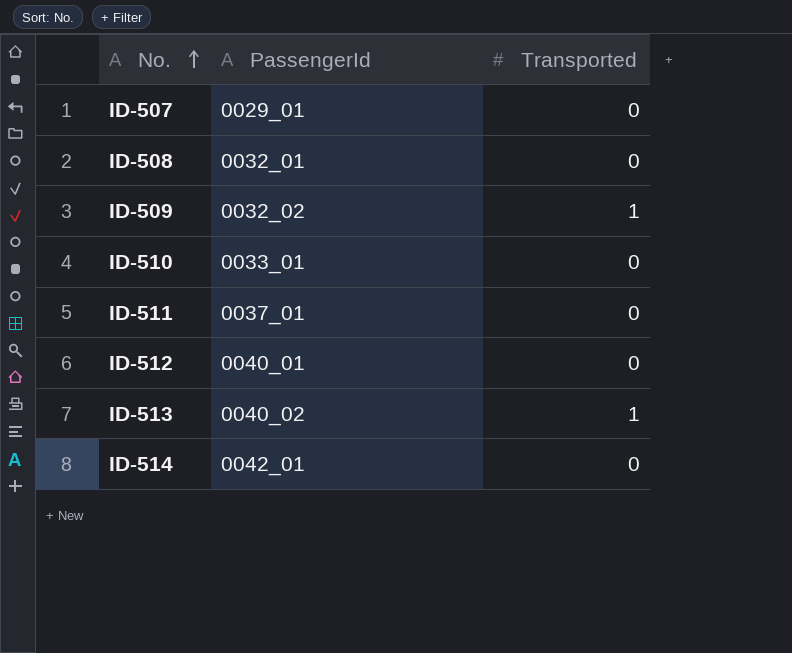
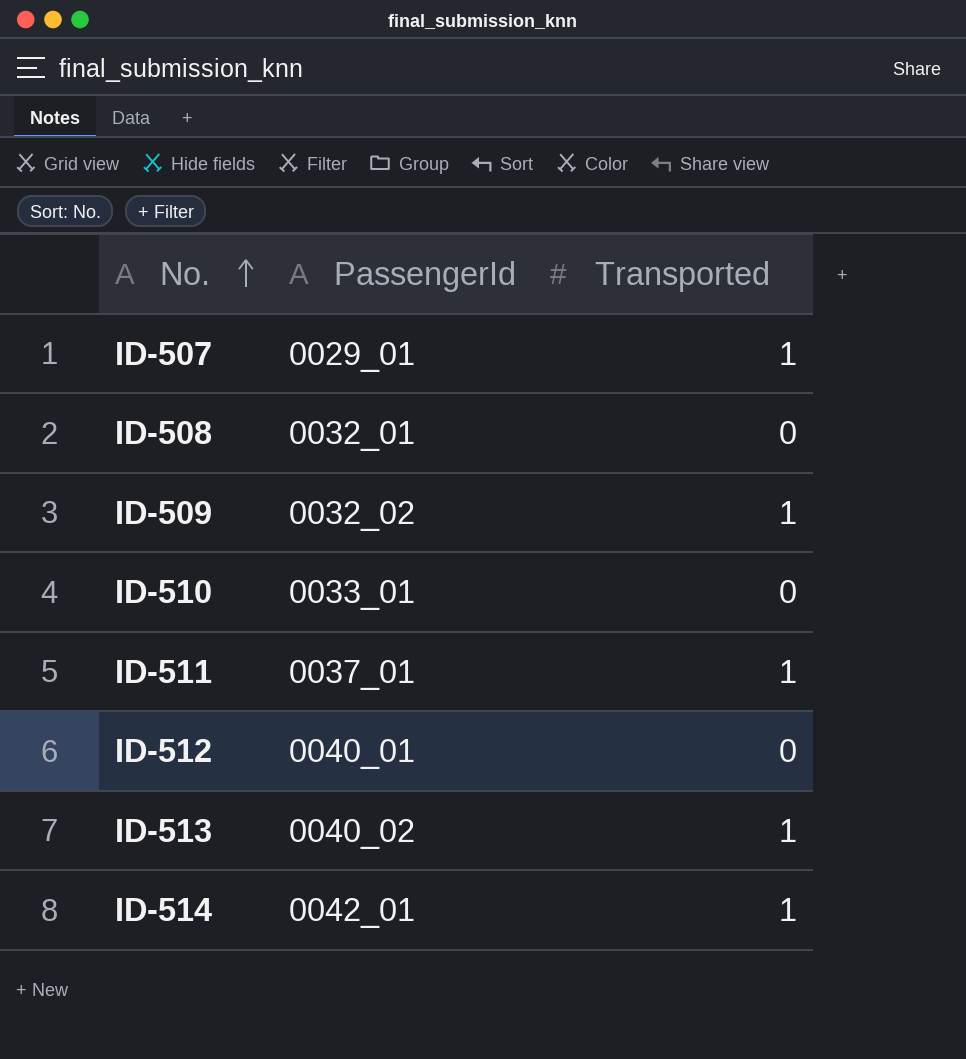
ID-507 | Transported: 0 -> 1
ID-511 | Transported: 0 -> 1
ID-514 | Transported: 0 -> 1

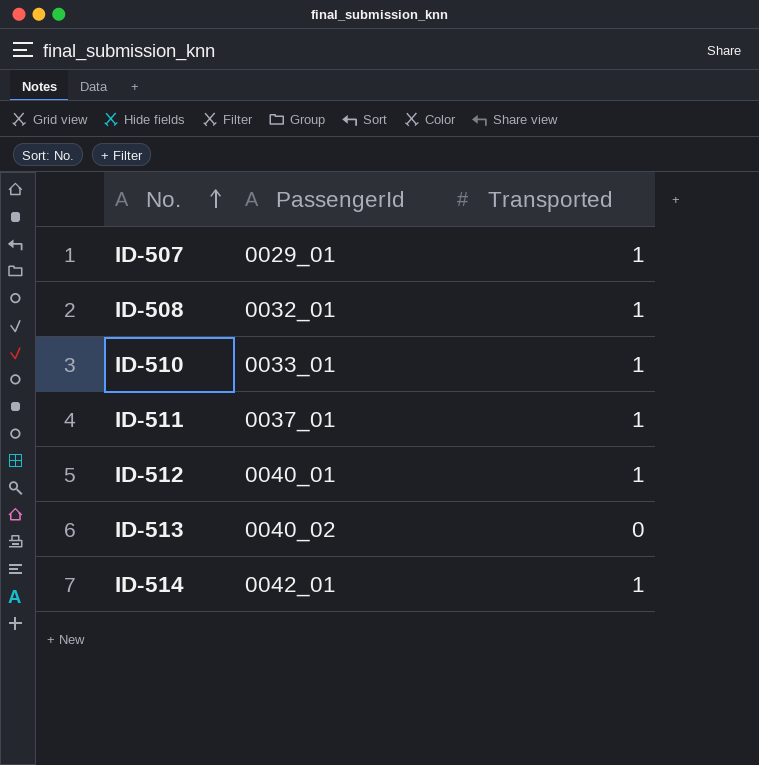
row ID-509: 0032_02 | 1 -> none
ID-508 | Transported: 0 -> 1
ID-510 | Transported: 0 -> 1
ID-512 | Transported: 0 -> 1
ID-513 | Transported: 1 -> 0

